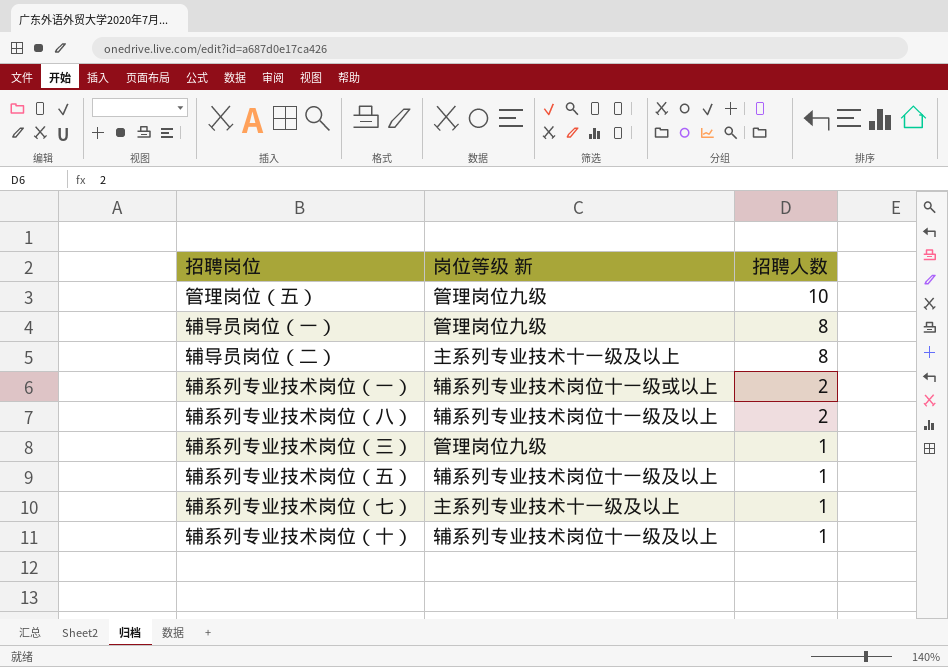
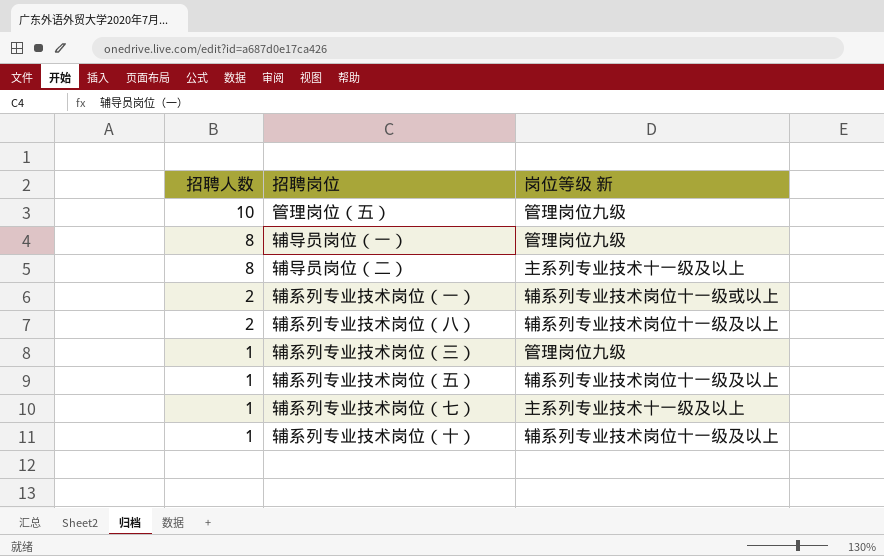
column 招聘人数 | position: 3 -> 1

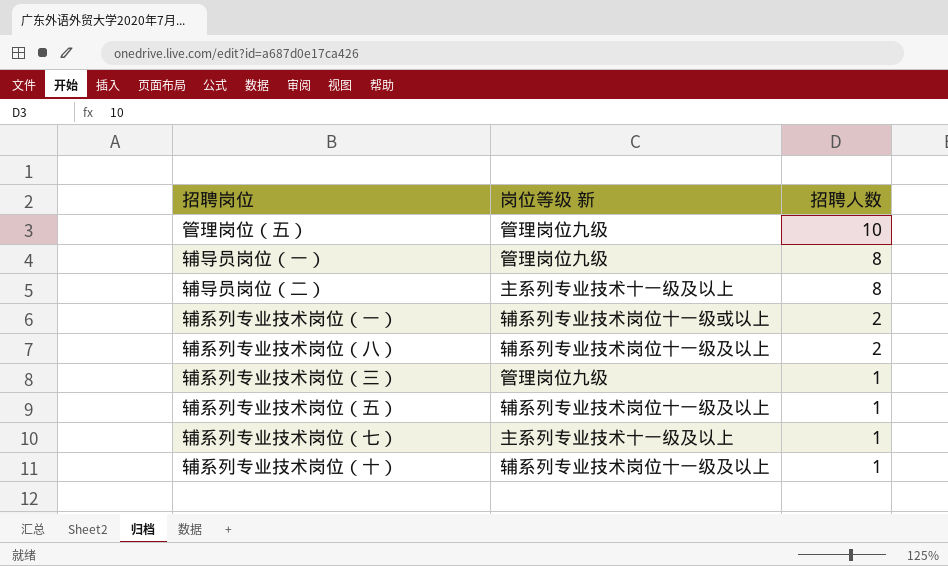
column 招聘人数 | position: 1 -> 3

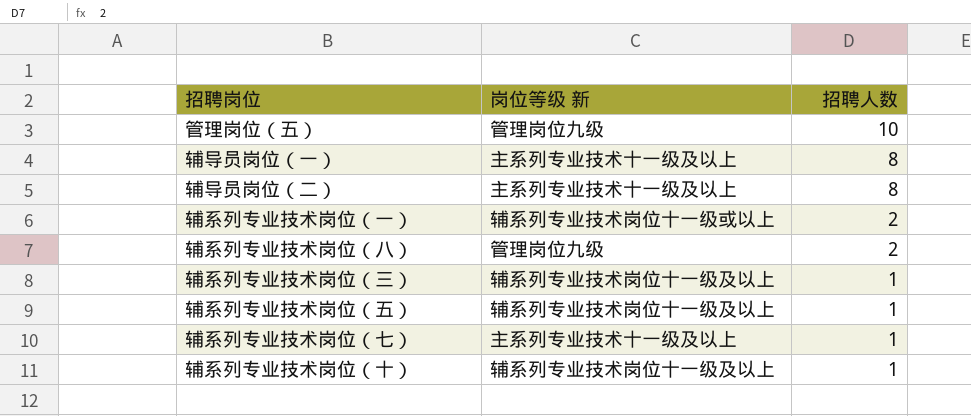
辅导员岗位（一） | 岗位等级 新: 管理岗位九级 -> 主系列专业技术十一级及以上
辅系列专业技术岗位（八） | 岗位等级 新: 辅系列专业技术岗位十一级及以上 -> 管理岗位九级
辅系列专业技术岗位（三） | 岗位等级 新: 管理岗位九级 -> 辅系列专业技术岗位十一级及以上

